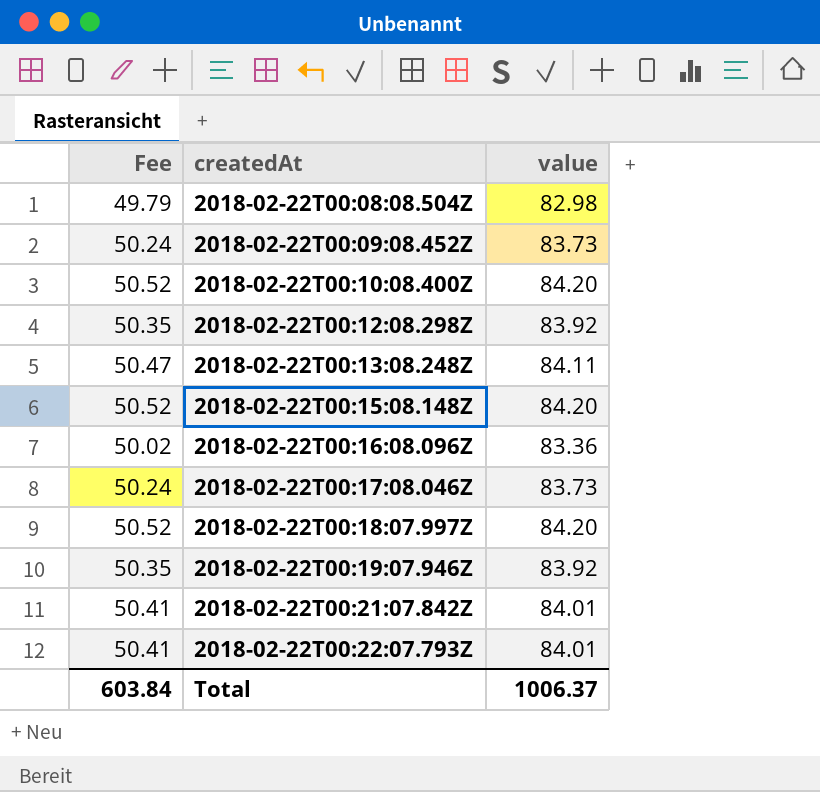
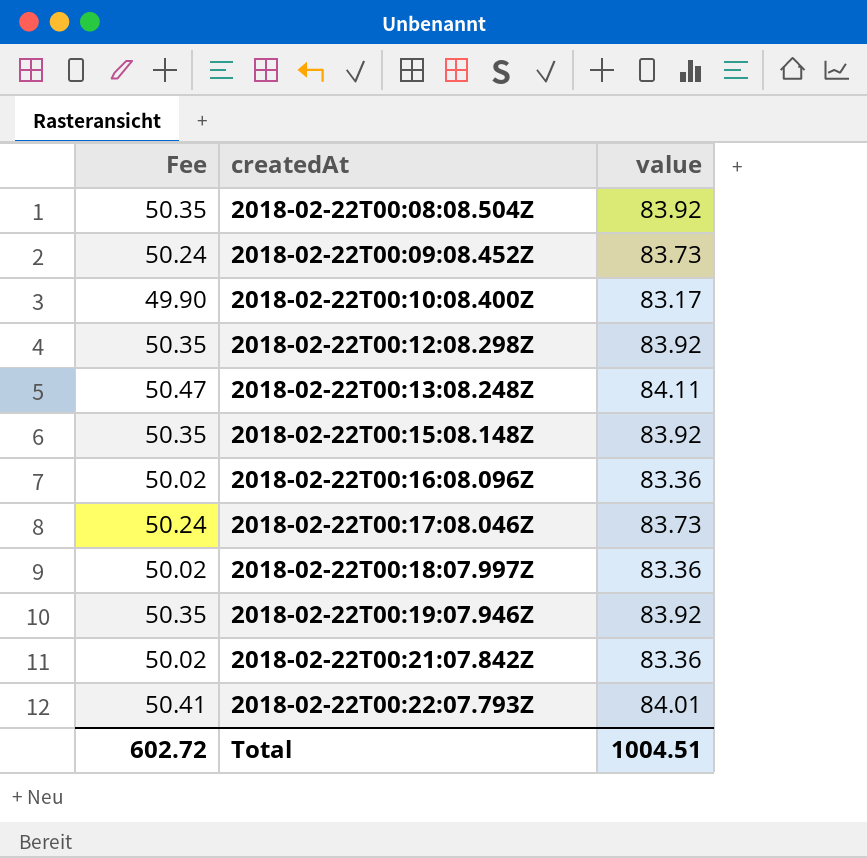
2018-02-22T00:08:08.504Z | Fee: 49.79 -> 50.35
2018-02-22T00:08:08.504Z | value: 82.98 -> 83.92
2018-02-22T00:10:08.400Z | Fee: 50.52 -> 49.90
2018-02-22T00:10:08.400Z | value: 84.20 -> 83.17
2018-02-22T00:15:08.148Z | Fee: 50.52 -> 50.35
2018-02-22T00:15:08.148Z | value: 84.20 -> 83.92
2018-02-22T00:18:07.997Z | Fee: 50.52 -> 50.02
2018-02-22T00:18:07.997Z | value: 84.20 -> 83.36
2018-02-22T00:21:07.842Z | Fee: 50.41 -> 50.02
2018-02-22T00:21:07.842Z | value: 84.01 -> 83.36
Total | Fee: 603.84 -> 602.72
Total | value: 1006.37 -> 1004.51

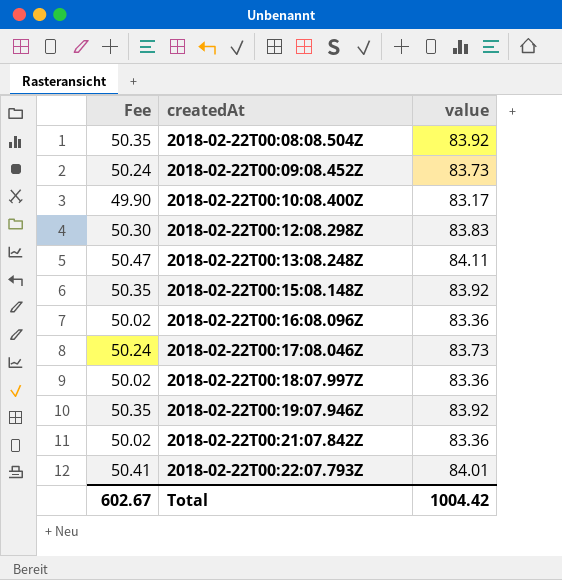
2018-02-22T00:12:08.298Z | Fee: 50.35 -> 50.30
2018-02-22T00:12:08.298Z | value: 83.92 -> 83.83
Total | Fee: 602.72 -> 602.67
Total | value: 1004.51 -> 1004.42

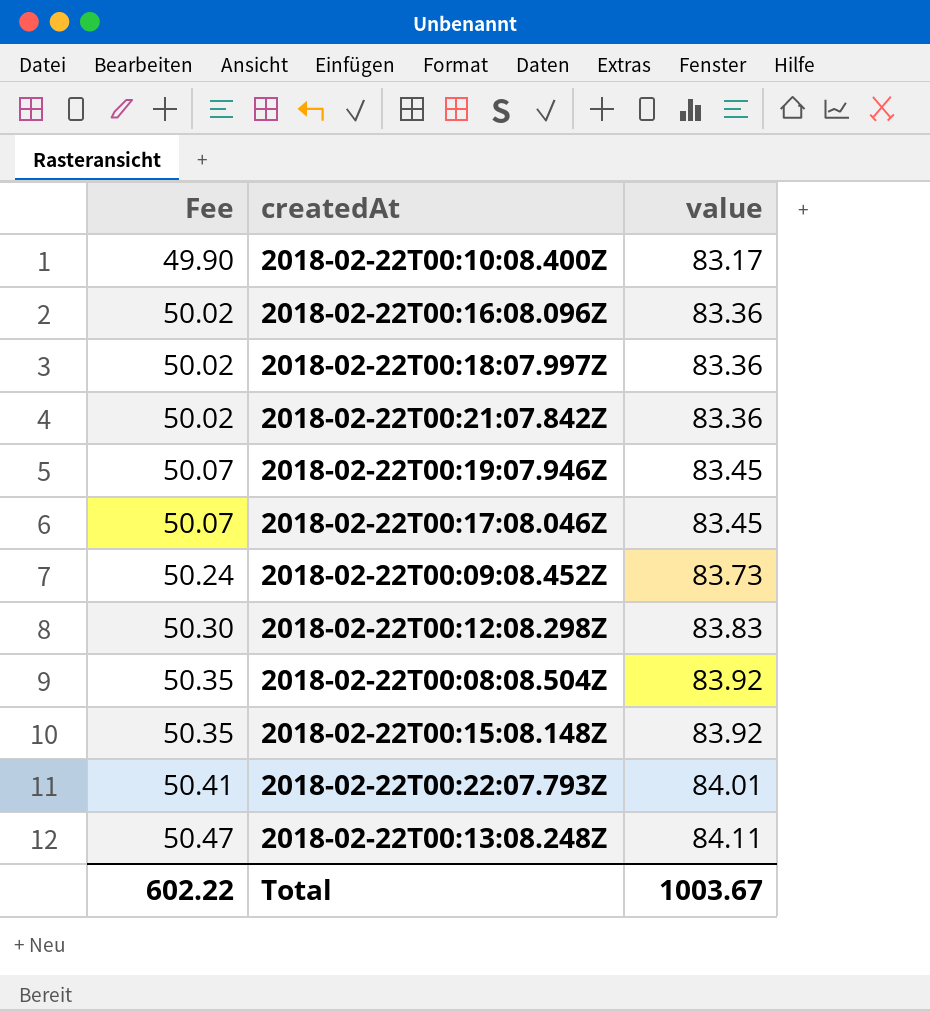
row order: createdAt ascending -> Fee ascending
2018-02-22T00:19:07.946Z | Fee: 50.35 -> 50.07
2018-02-22T00:19:07.946Z | value: 83.92 -> 83.45
2018-02-22T00:17:08.046Z | Fee: 50.24 -> 50.07
2018-02-22T00:17:08.046Z | value: 83.73 -> 83.45
Total | Fee: 602.67 -> 602.22
Total | value: 1004.42 -> 1003.67

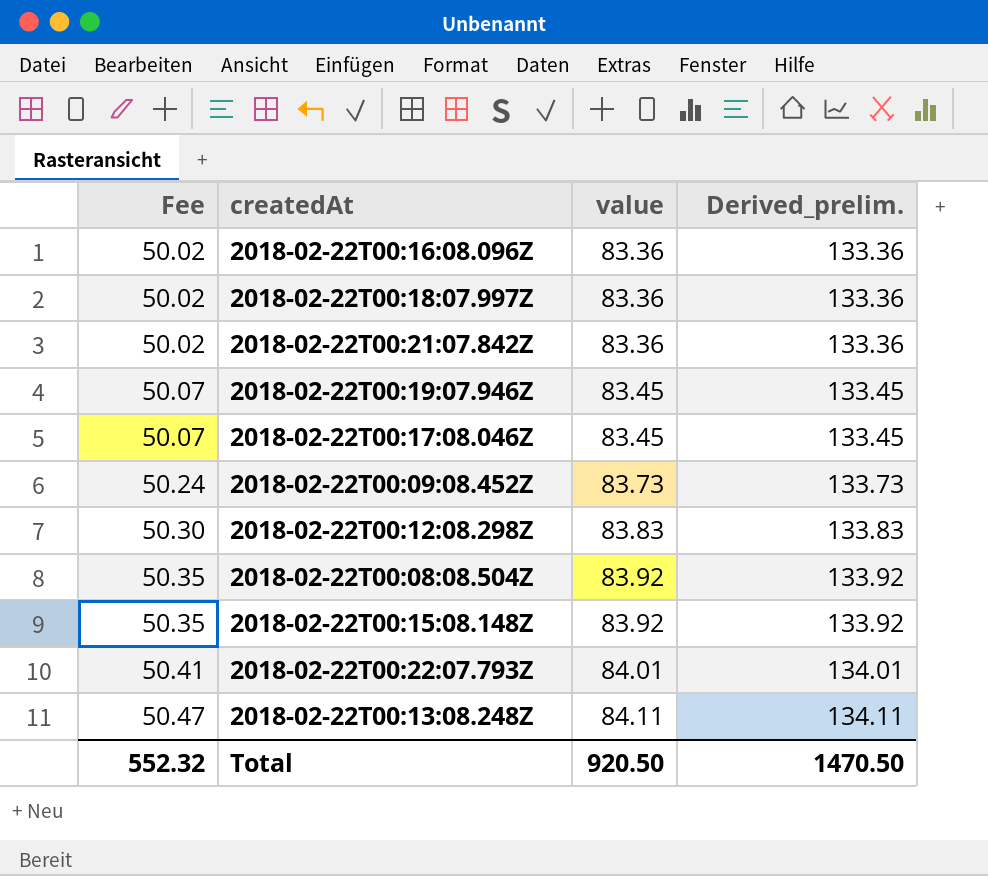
column Derived_prelim. | formula: none -> [value] + 50
row 2018-02-22T00:10:08.400Z: 49.90 | 83.17 -> none
Total | Fee: 602.22 -> 552.32
Total | value: 1003.67 -> 920.50

